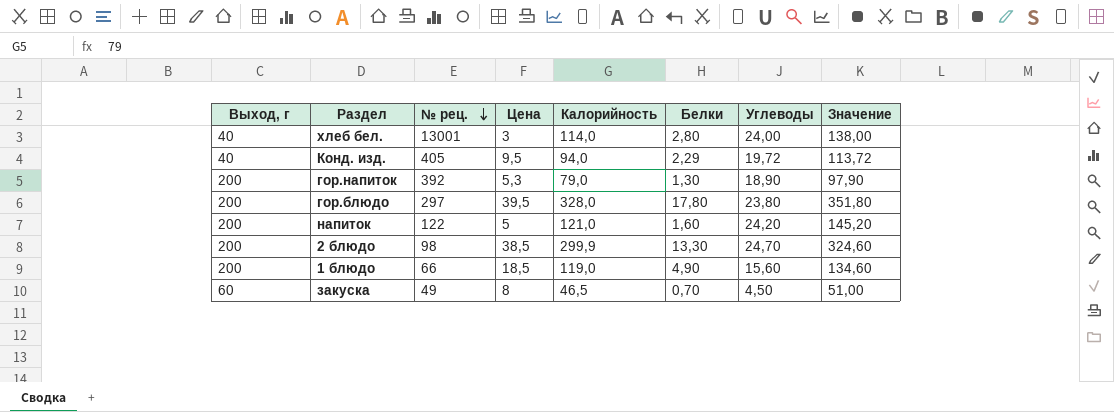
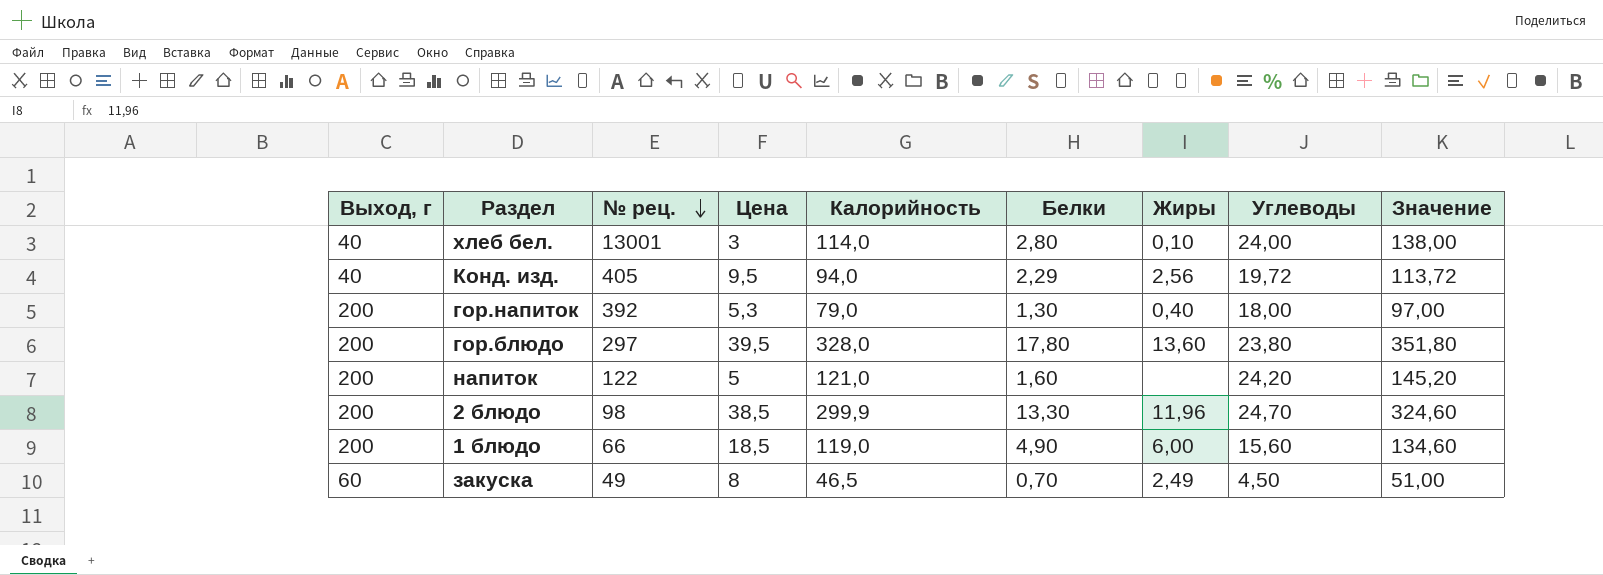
column Жиры | position: none -> 7
гор.напиток | Углеводы: 18,90 -> 18,00
гор.напиток | Значение: 97,90 -> 97,00

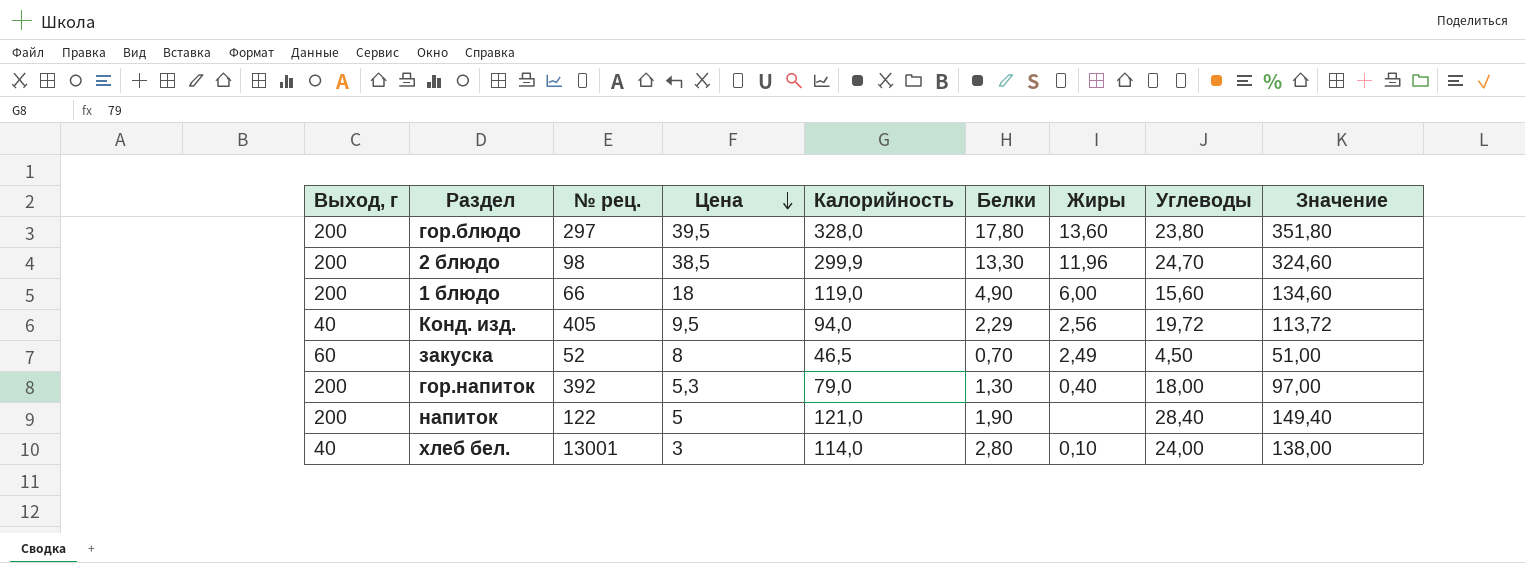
row order: № рец. descending -> Цена descending
1 блюдо | Цена: 18,5 -> 18
закуска | № рец.: 49 -> 52
напиток | Белки: 1,60 -> 1,90
напиток | Углеводы: 24,20 -> 28,40
напиток | Значение: 145,20 -> 149,40

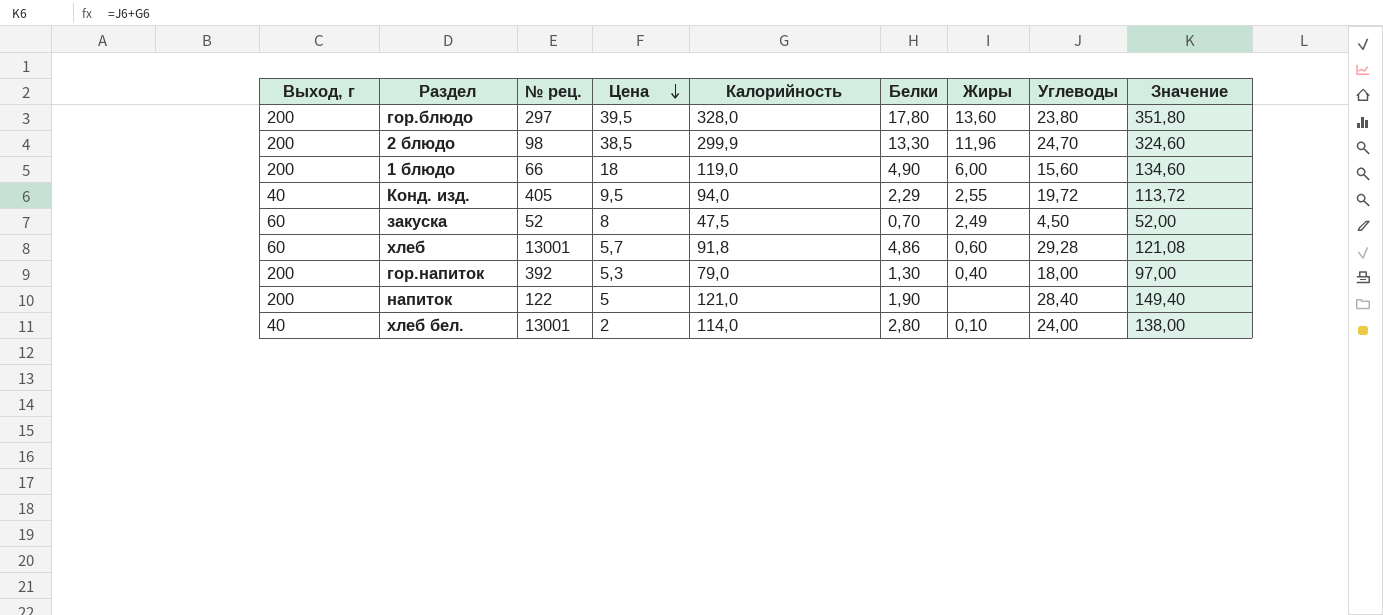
Конд. изд. | Жиры: 2,56 -> 2,55
закуска | Калорийность: 46,5 -> 47,5
закуска | Значение: 51,00 -> 52,00
row хлеб: none -> 60 | 13001 | 5,7 | 91,8 | 4,86 | 0,60 | 29,28 | 121,08
хлеб бел. | Цена: 3 -> 2

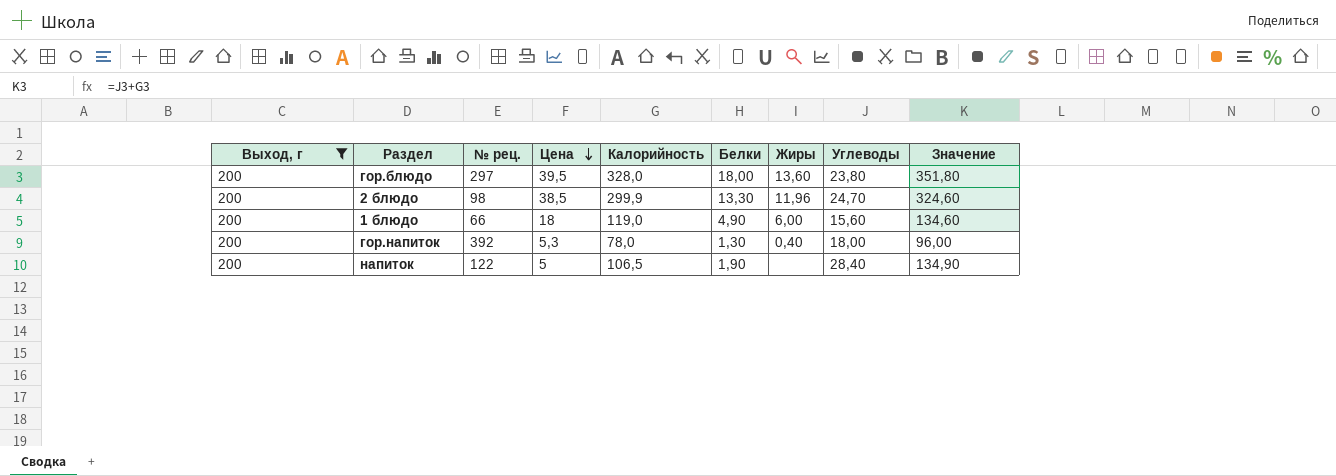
filter: none -> Выход, г = 200
гор.блюдо | Белки: 17,80 -> 18,00
гор.напиток | Калорийность: 79,0 -> 78,0
гор.напиток | Значение: 97,00 -> 96,00
напиток | Калорийность: 121,0 -> 106,5
напиток | Значение: 149,40 -> 134,90

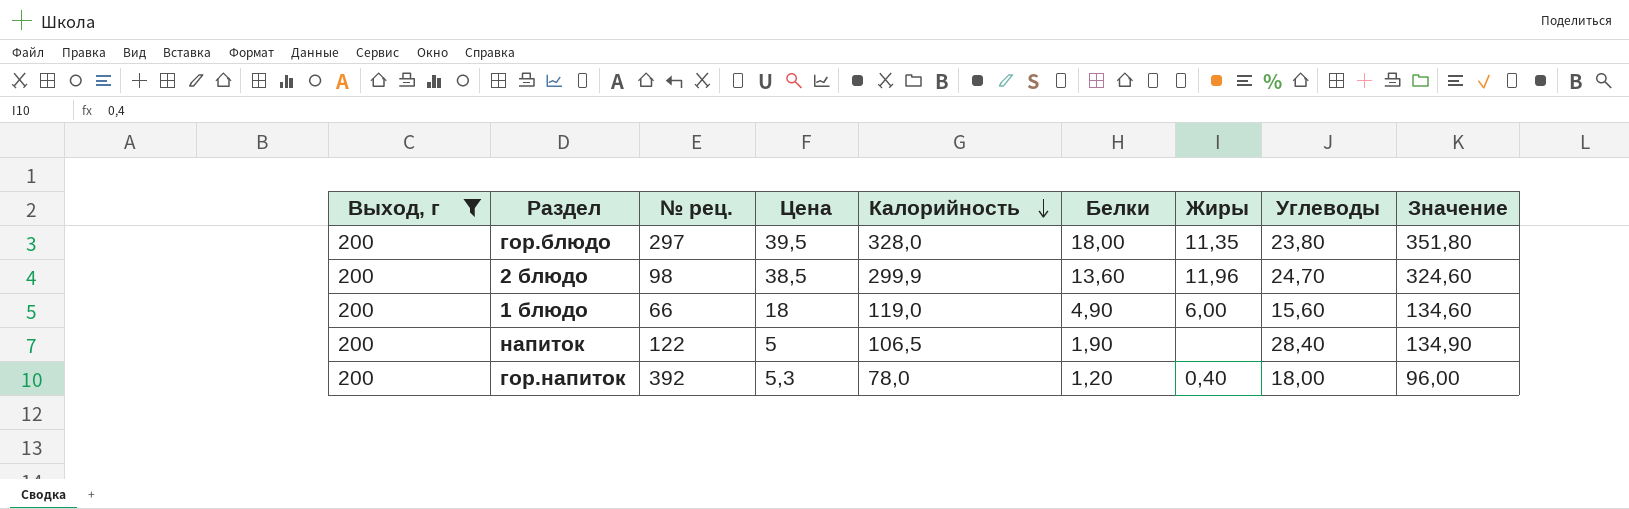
row order: Цена descending -> Калорийность descending
гор.блюдо | Жиры: 13,60 -> 11,35
2 блюдо | Белки: 13,30 -> 13,60
гор.напиток | Белки: 1,30 -> 1,20

